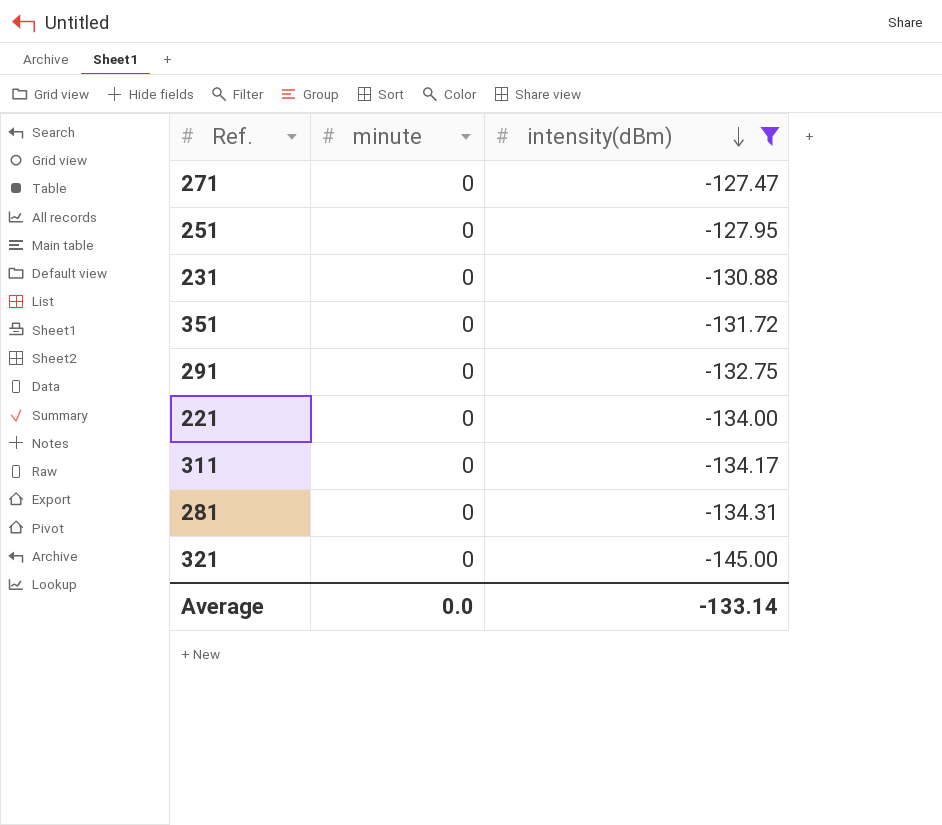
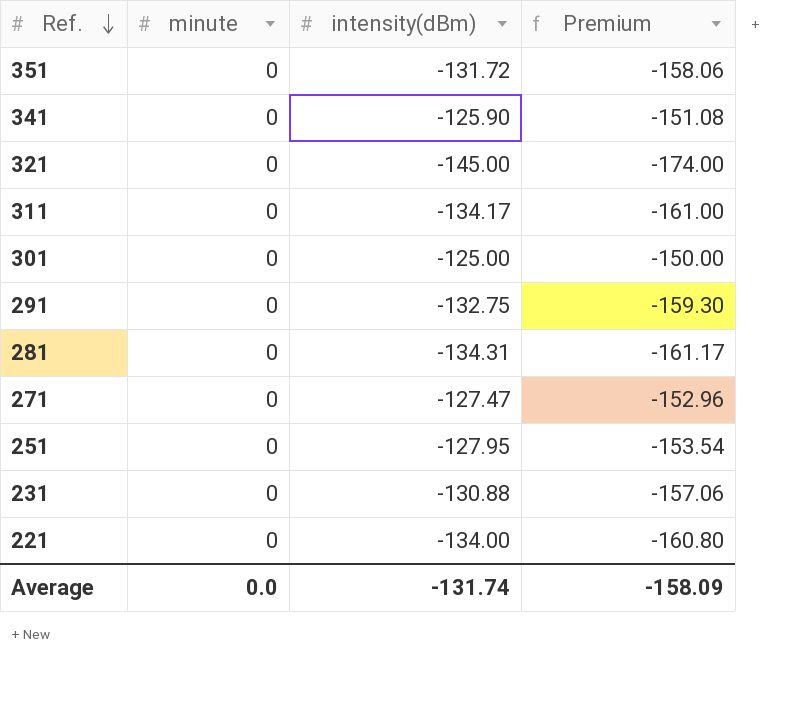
filter: intensity(dBm) <= -127.47 -> none
row order: intensity(dBm) descending -> Ref. descending
column Premium | formula: none -> [intensity(dBm)] * 1.2
Average | intensity(dBm): -133.14 -> -131.74

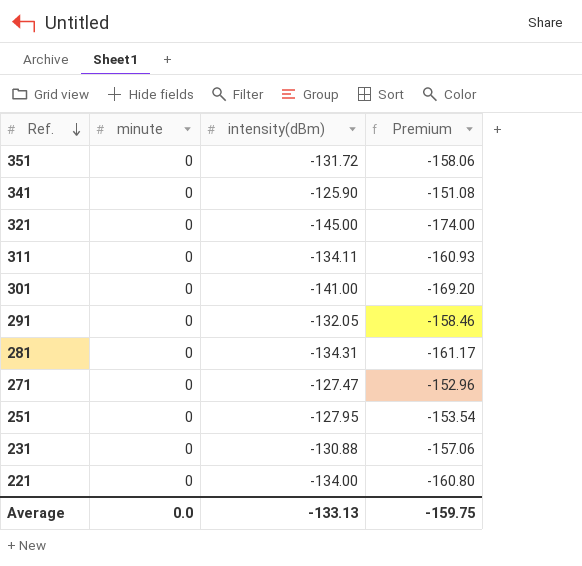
311 | intensity(dBm): -134.17 -> -134.11
311 | Premium: -161.00 -> -160.93
301 | intensity(dBm): -125.00 -> -141.00
301 | Premium: -150.00 -> -169.20
291 | intensity(dBm): -132.75 -> -132.05
291 | Premium: -159.30 -> -158.46
Average | intensity(dBm): -131.74 -> -133.13
Average | Premium: -158.09 -> -159.75

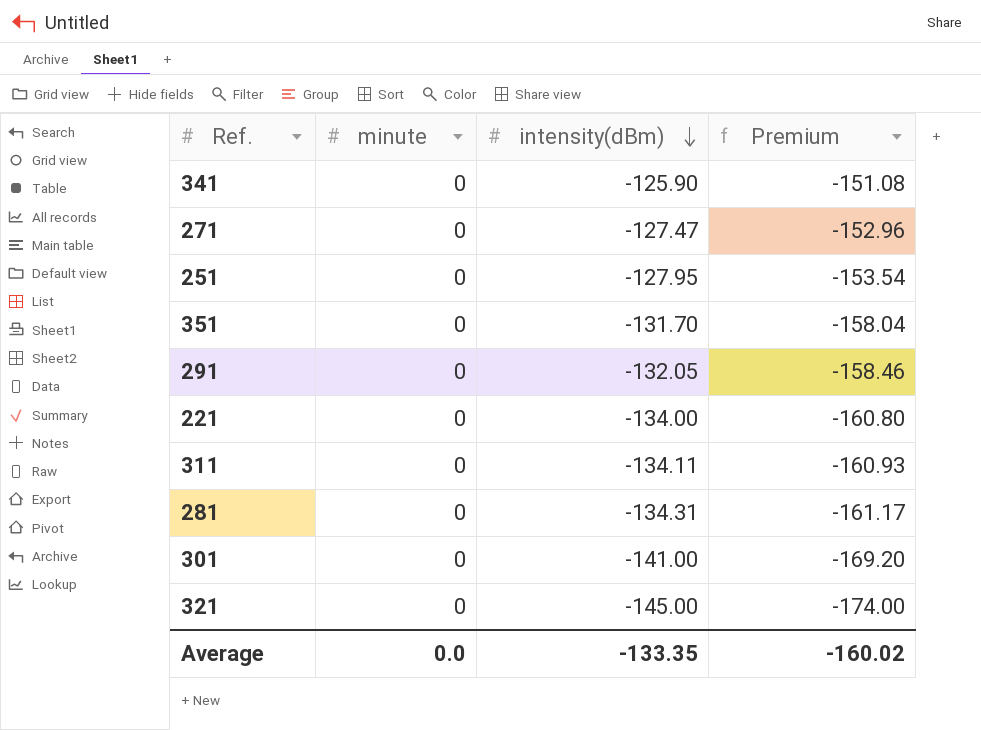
row order: Ref. descending -> intensity(dBm) descending
row 231: 0 | -130.88 | -157.06 -> none
351 | intensity(dBm): -131.72 -> -131.70
351 | Premium: -158.06 -> -158.04
Average | intensity(dBm): -133.13 -> -133.35
Average | Premium: -159.75 -> -160.02

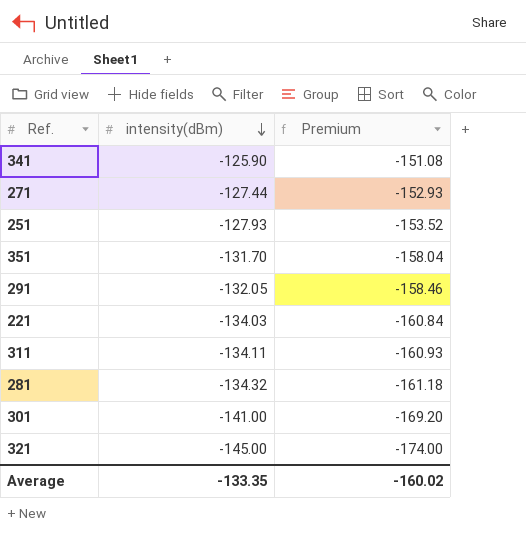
column minute | position: 2 -> none
271 | intensity(dBm): -127.47 -> -127.44
271 | Premium: -152.96 -> -152.93
251 | intensity(dBm): -127.95 -> -127.93
251 | Premium: -153.54 -> -153.52
221 | intensity(dBm): -134.00 -> -134.03
221 | Premium: -160.80 -> -160.84
281 | intensity(dBm): -134.31 -> -134.32
281 | Premium: -161.17 -> -161.18

